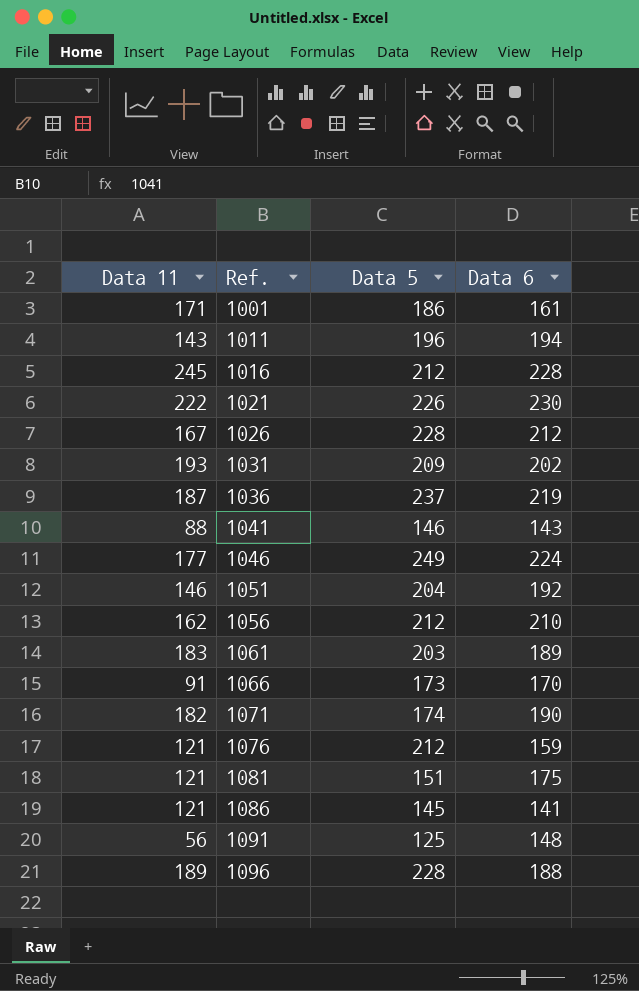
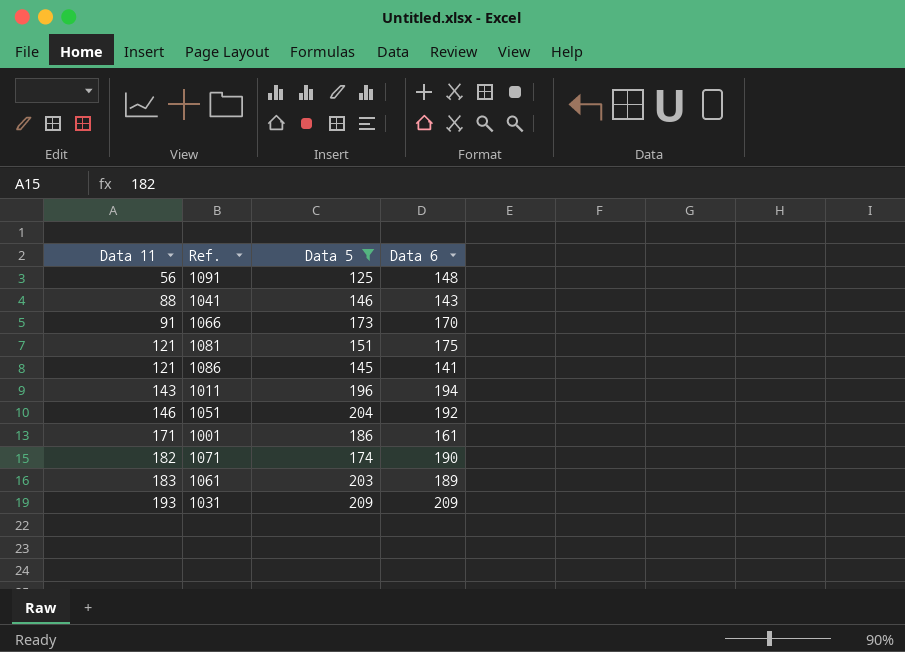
filter: none -> Data 5 <= 209
row order: Ref. ascending -> Data 11 ascending
1031 | Data 6: 202 -> 209

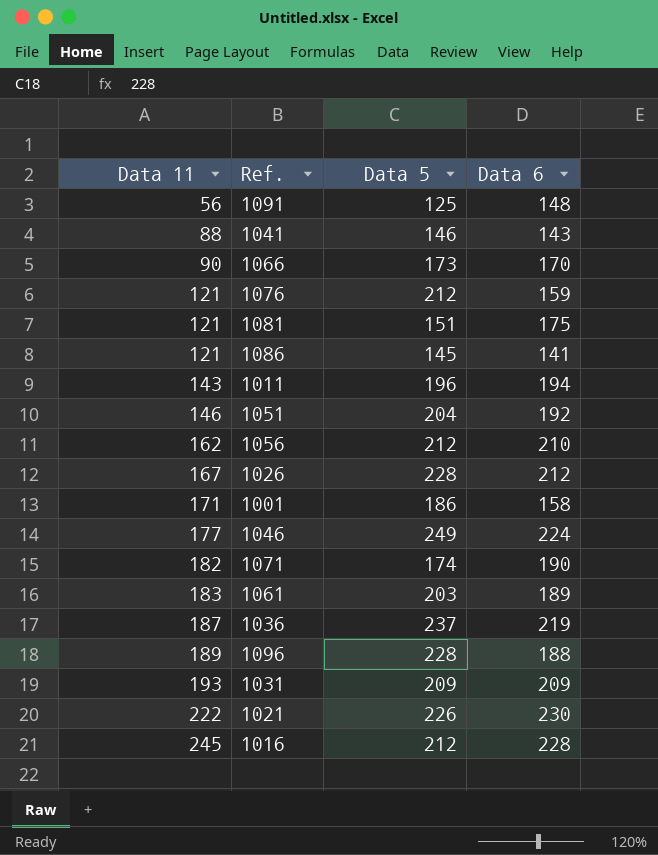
filter: Data 5 <= 209 -> none
1066 | Data 11: 91 -> 90
1001 | Data 6: 161 -> 158

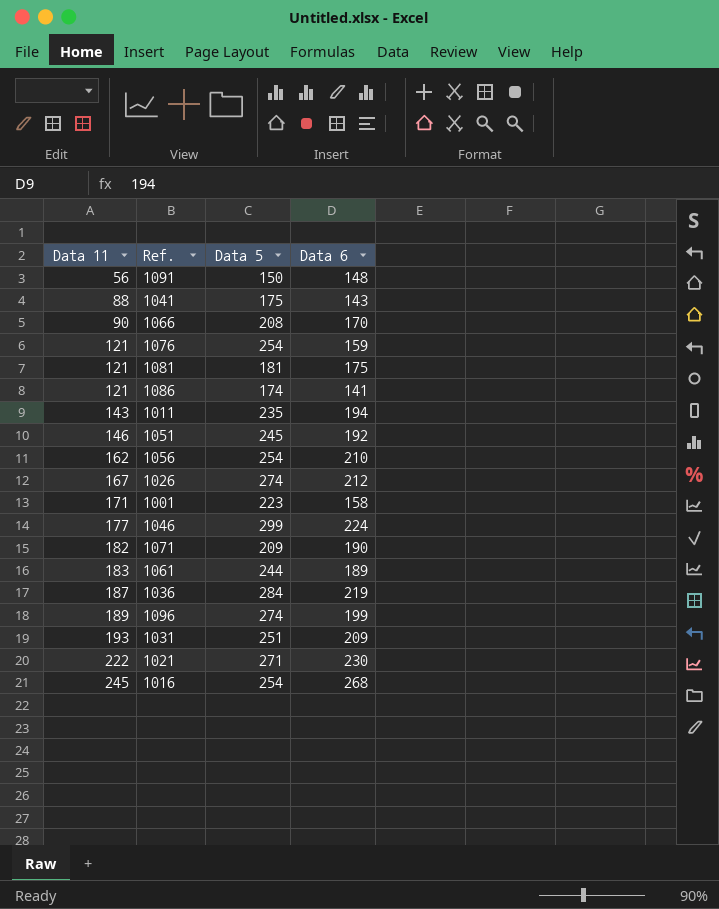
1091 | Data 5: 125 -> 150
1041 | Data 5: 146 -> 175
1066 | Data 5: 173 -> 208
1076 | Data 5: 212 -> 254
1081 | Data 5: 151 -> 181
1086 | Data 5: 145 -> 174
1011 | Data 5: 196 -> 235
1051 | Data 5: 204 -> 245
1056 | Data 5: 212 -> 254
1026 | Data 5: 228 -> 274
1001 | Data 5: 186 -> 223
1046 | Data 5: 249 -> 299
1071 | Data 5: 174 -> 209
1061 | Data 5: 203 -> 244
1036 | Data 5: 237 -> 284
1096 | Data 5: 228 -> 274
1096 | Data 6: 188 -> 199
1031 | Data 5: 209 -> 251
1021 | Data 5: 226 -> 271
1016 | Data 5: 212 -> 254
1016 | Data 6: 228 -> 268

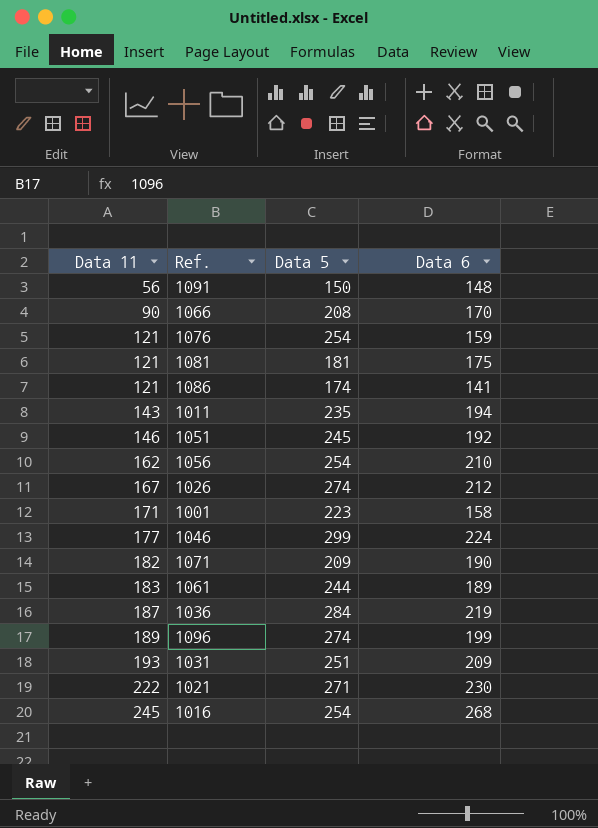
row 1041: 88 | 175 | 143 -> none

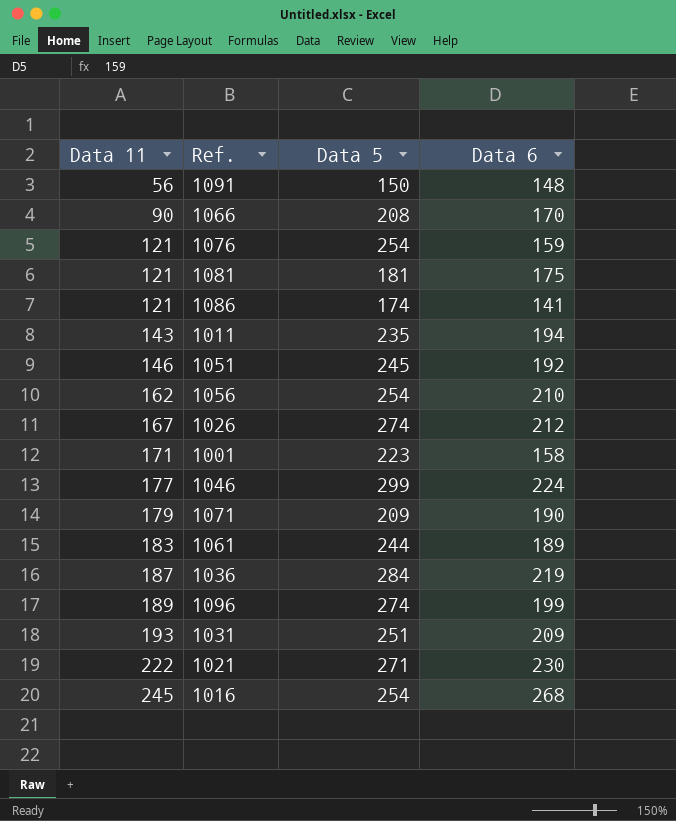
1071 | Data 11: 182 -> 179

